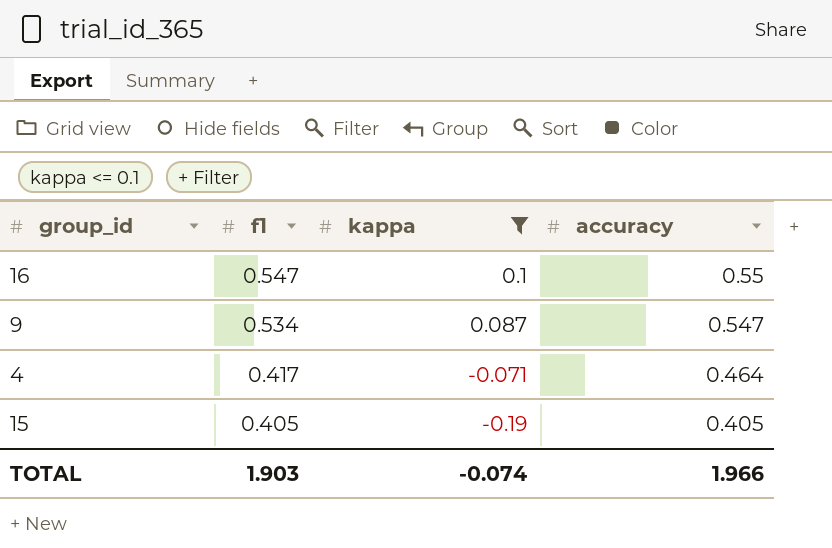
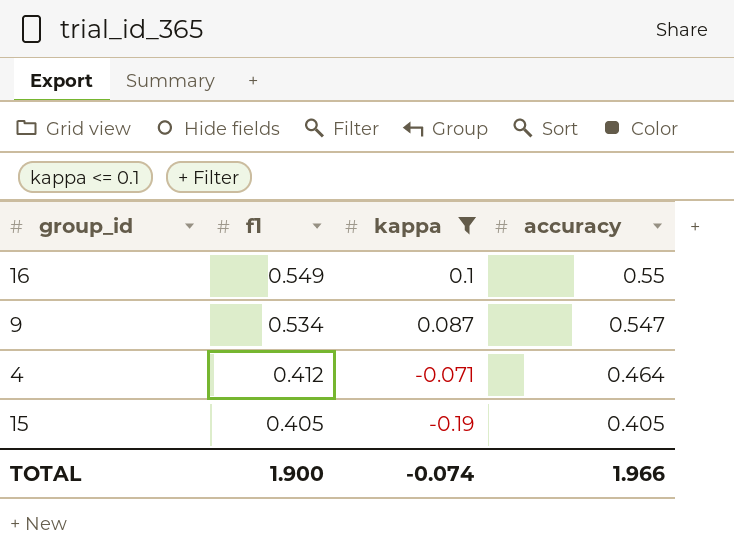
16 | f1: 0.547 -> 0.549
4 | f1: 0.417 -> 0.412
TOTAL | f1: 1.903 -> 1.900

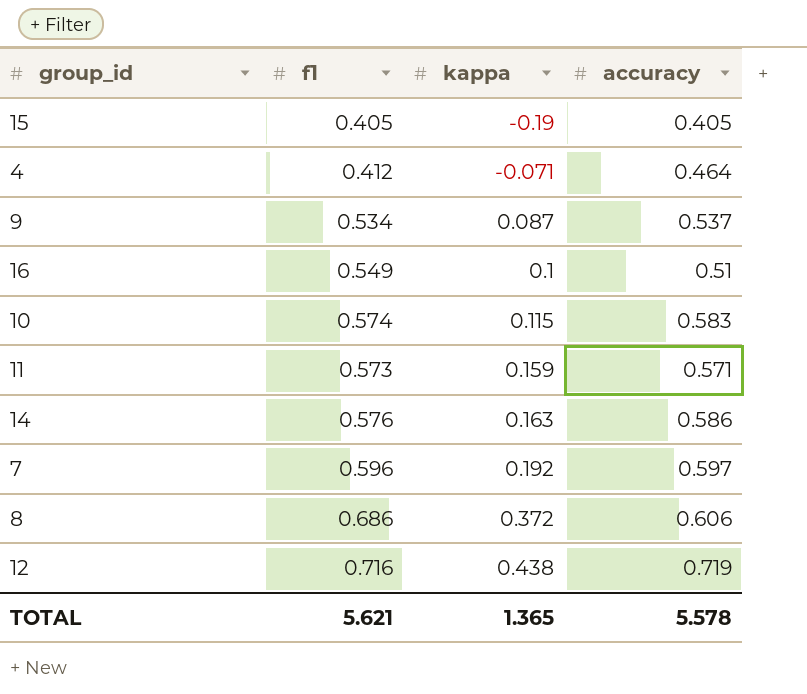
filter: kappa <= 0.1 -> none
row order: f1 descending -> kappa ascending
9 | accuracy: 0.547 -> 0.537
16 | accuracy: 0.55 -> 0.51
TOTAL | f1: 1.900 -> 5.621
TOTAL | kappa: -0.074 -> 1.365
TOTAL | accuracy: 1.966 -> 5.578

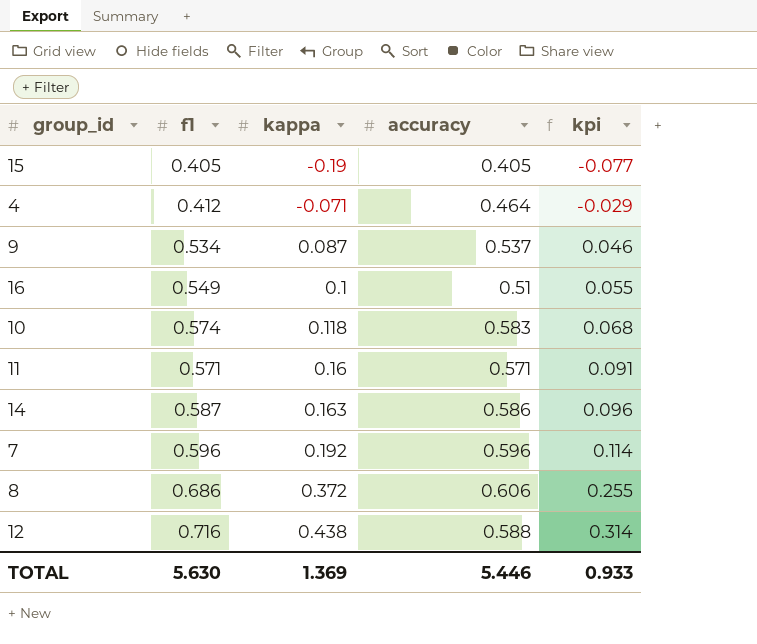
column kpi | formula: none -> [f1] * [kappa]
10 | kappa: 0.115 -> 0.118
11 | f1: 0.573 -> 0.571
11 | kappa: 0.159 -> 0.16
14 | f1: 0.576 -> 0.587
7 | accuracy: 0.597 -> 0.596
12 | accuracy: 0.719 -> 0.588
TOTAL | f1: 5.621 -> 5.630
TOTAL | kappa: 1.365 -> 1.369
TOTAL | accuracy: 5.578 -> 5.446

